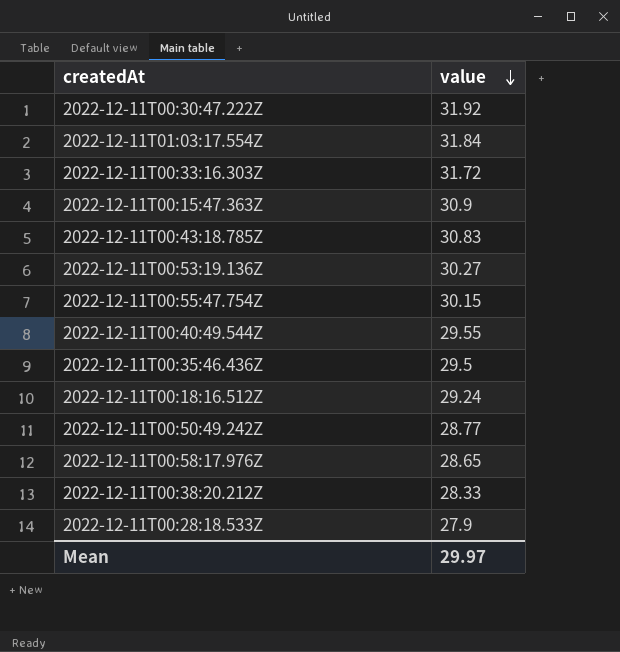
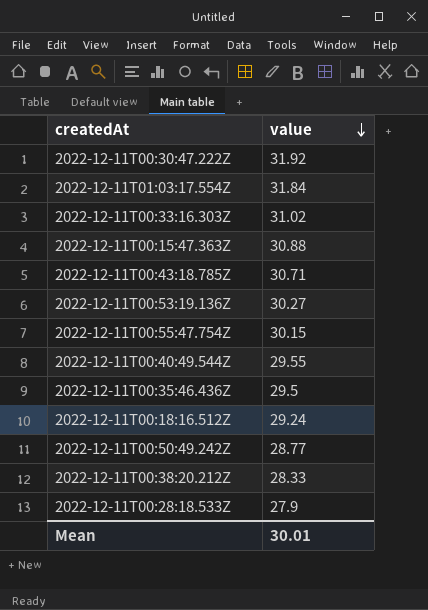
row 2022-12-11T00:58:17.976Z: 28.65 -> none
2022-12-11T00:33:16.303Z | value: 31.72 -> 31.02
2022-12-11T00:15:47.363Z | value: 30.9 -> 30.88
2022-12-11T00:43:18.785Z | value: 30.83 -> 30.71
Mean | value: 29.97 -> 30.01

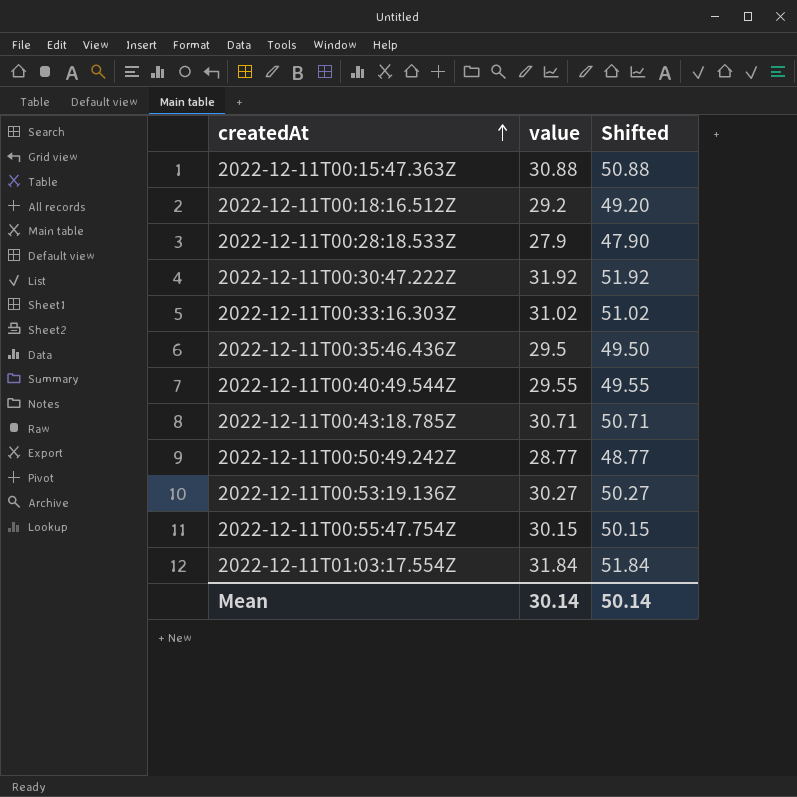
row order: value descending -> createdAt ascending
column Shifted | formula: none -> [value] + 20
row 2022-12-11T00:38:20.212Z: 28.33 -> none
2022-12-11T00:18:16.512Z | value: 29.24 -> 29.2
Mean | value: 30.01 -> 30.14

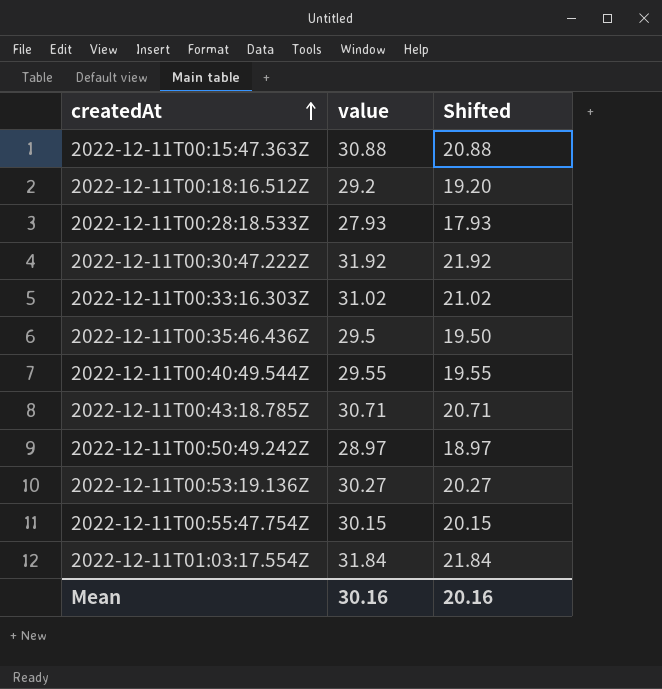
column Shifted | formula: [value] + 20 -> [value] - 10
2022-12-11T00:28:18.533Z | value: 27.9 -> 27.93
2022-12-11T00:50:49.242Z | value: 28.77 -> 28.97
Mean | value: 30.14 -> 30.16
Mean | Shifted: 50.14 -> 20.16

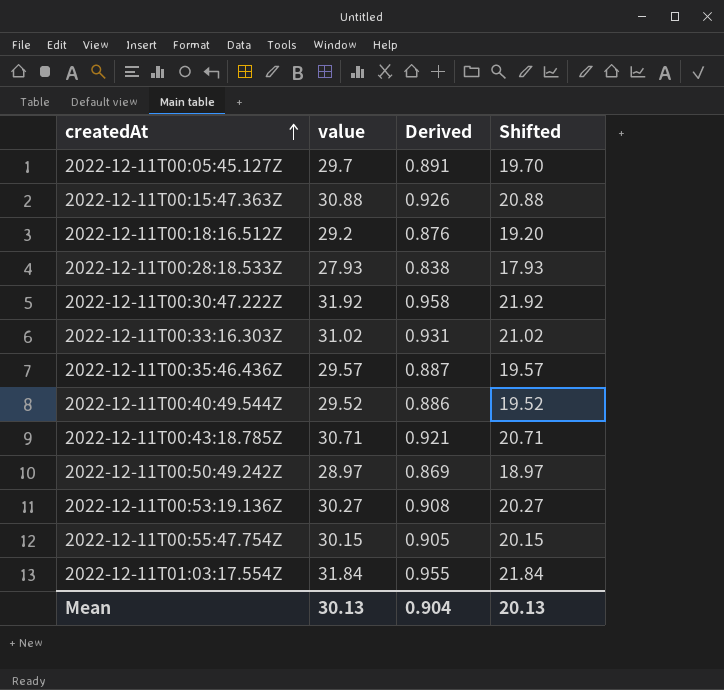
column Derived | formula: none -> [value] * 0.03
row 2022-12-11T00:05:45.127Z: none -> 29.7 | 0.891 | 19.70
2022-12-11T00:35:46.436Z | value: 29.5 -> 29.57
2022-12-11T00:35:46.436Z | Shifted: 19.50 -> 19.57
2022-12-11T00:40:49.544Z | value: 29.55 -> 29.52
2022-12-11T00:40:49.544Z | Shifted: 19.55 -> 19.52
Mean | value: 30.16 -> 30.13
Mean | Shifted: 20.16 -> 20.13

